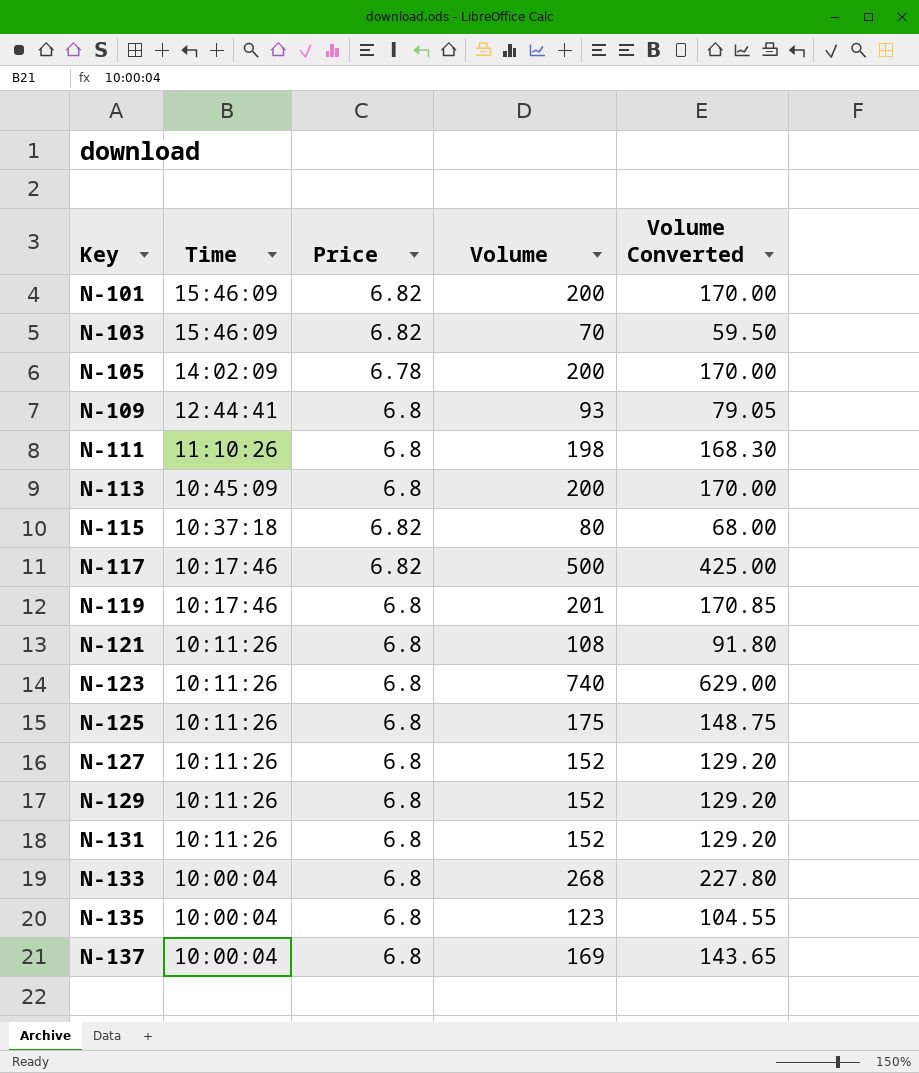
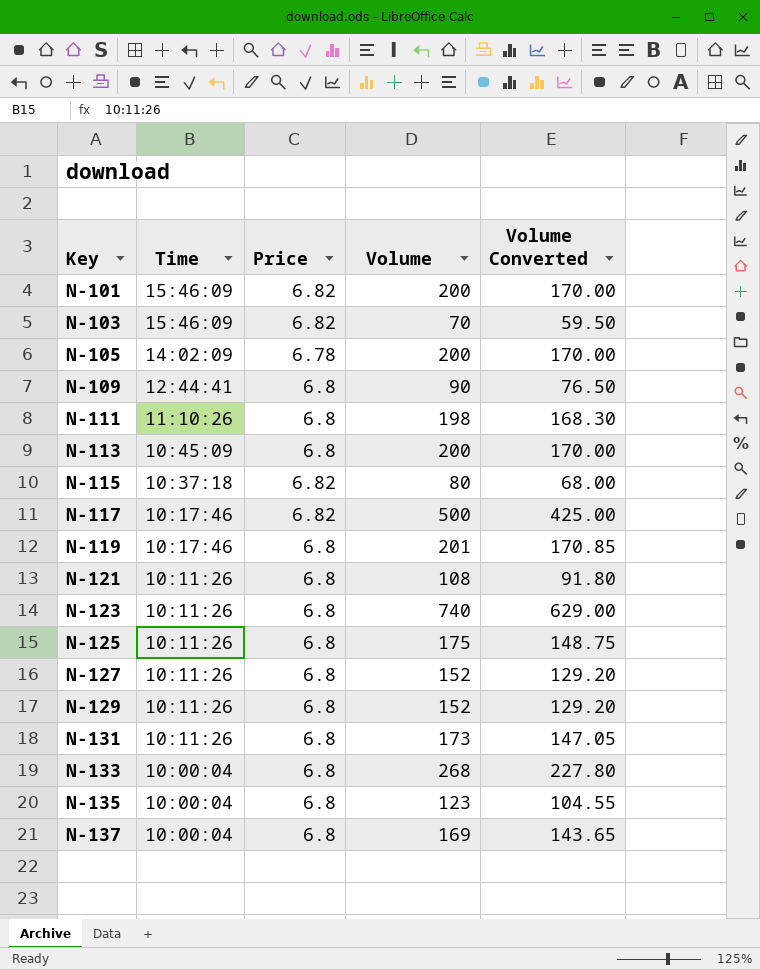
N-109 | Volume: 93 -> 90
N-109 | Volume Converted: 79.05 -> 76.50
N-131 | Volume: 152 -> 173
N-131 | Volume Converted: 129.20 -> 147.05

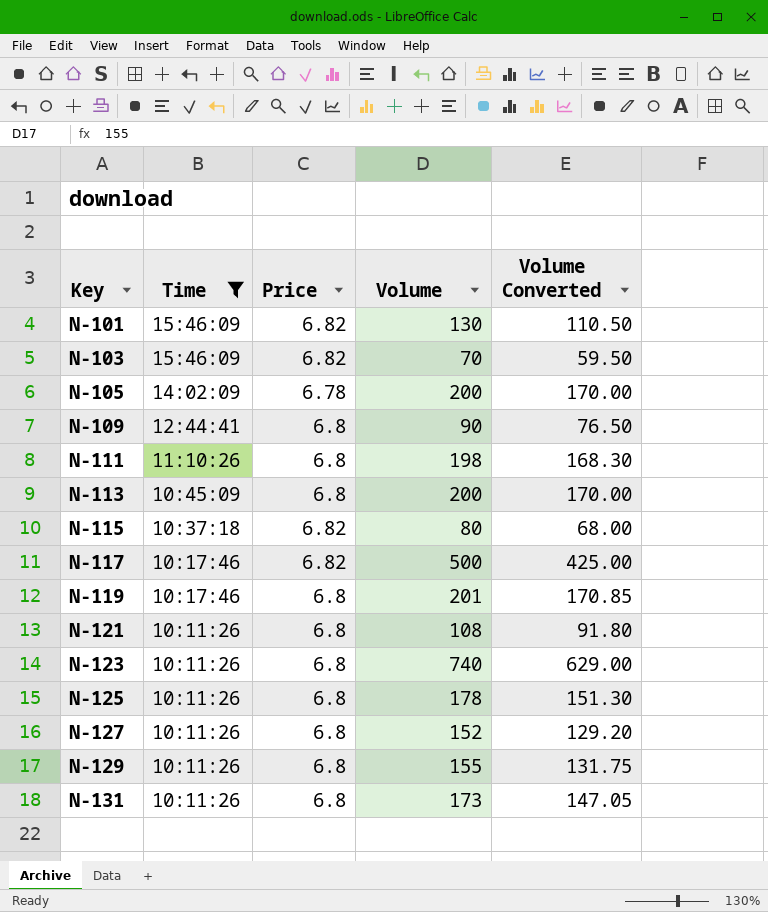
filter: none -> Time != 10:00:04
N-101 | Volume: 200 -> 130
N-101 | Volume Converted: 170.00 -> 110.50
N-125 | Volume: 175 -> 178
N-125 | Volume Converted: 148.75 -> 151.30
N-129 | Volume: 152 -> 155
N-129 | Volume Converted: 129.20 -> 131.75

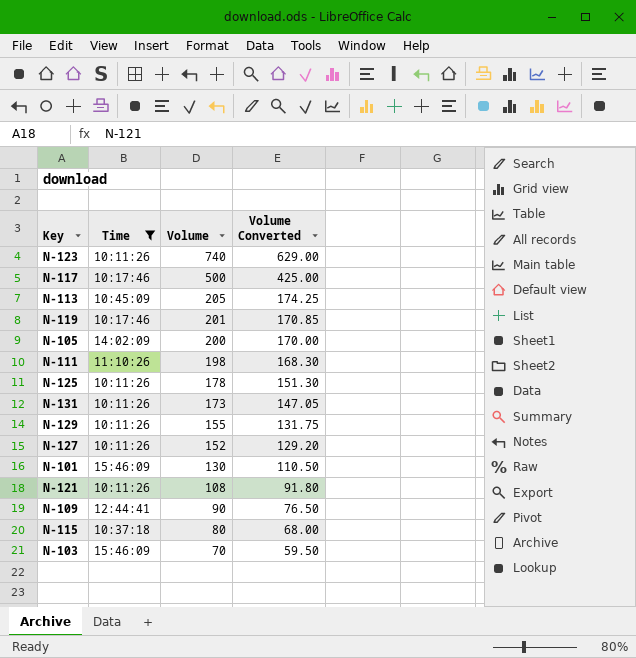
row order: Key ascending -> Volume descending
column Price | position: 3 -> none
N-113 | Volume: 200 -> 205
N-113 | Volume Converted: 170.00 -> 174.25

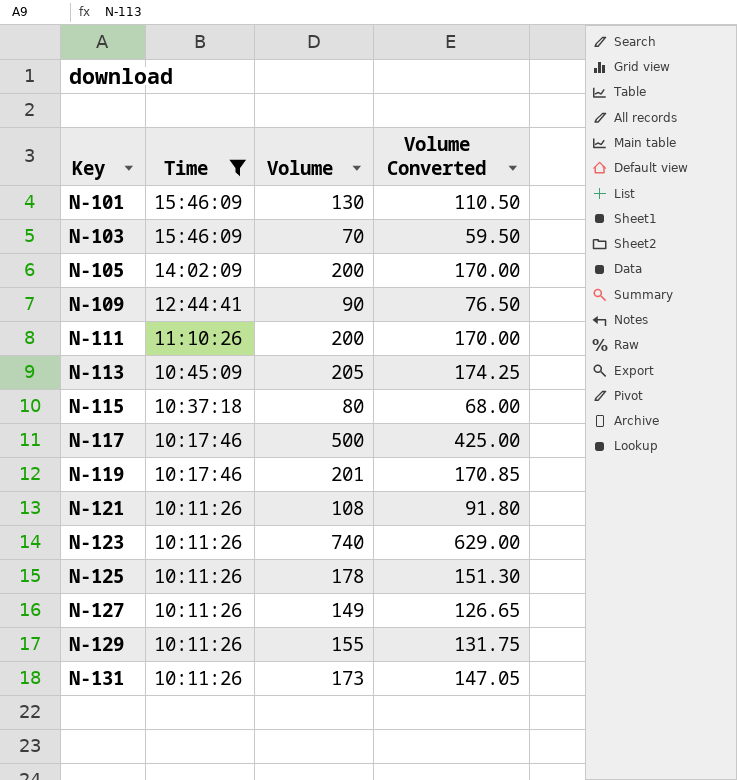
row order: Volume descending -> Key ascending
N-111 | Volume: 198 -> 200
N-111 | Volume Converted: 168.30 -> 170.00
N-127 | Volume: 152 -> 149
N-127 | Volume Converted: 129.20 -> 126.65

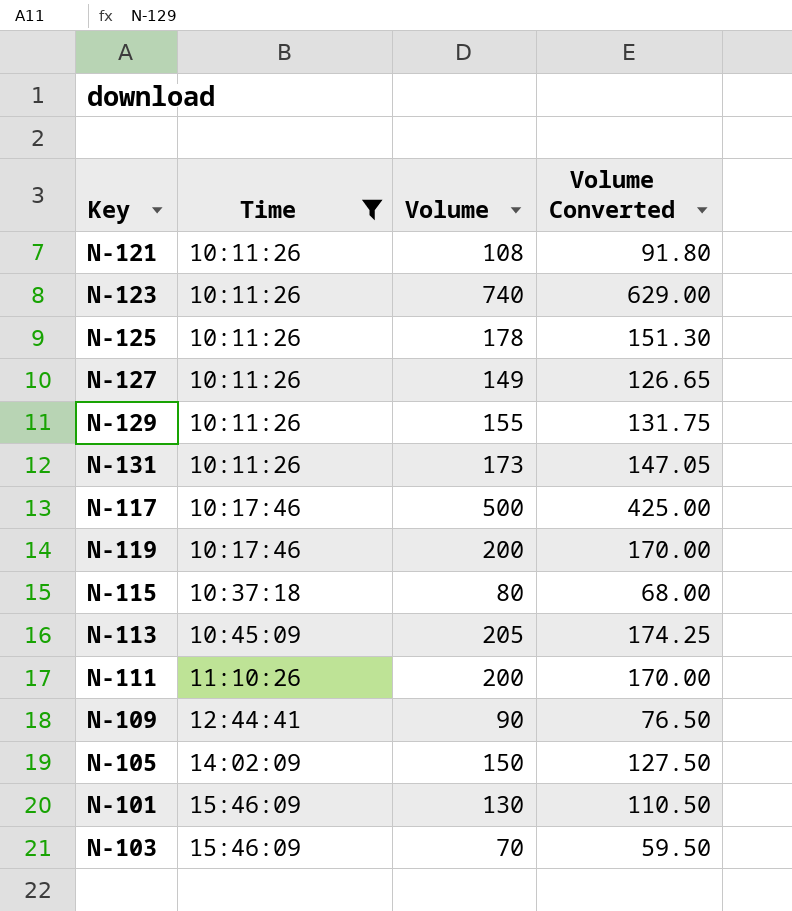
row order: Key ascending -> Time ascending
N-119 | Volume: 201 -> 200
N-119 | Volume Converted: 170.85 -> 170.00
N-105 | Volume: 200 -> 150
N-105 | Volume Converted: 170.00 -> 127.50

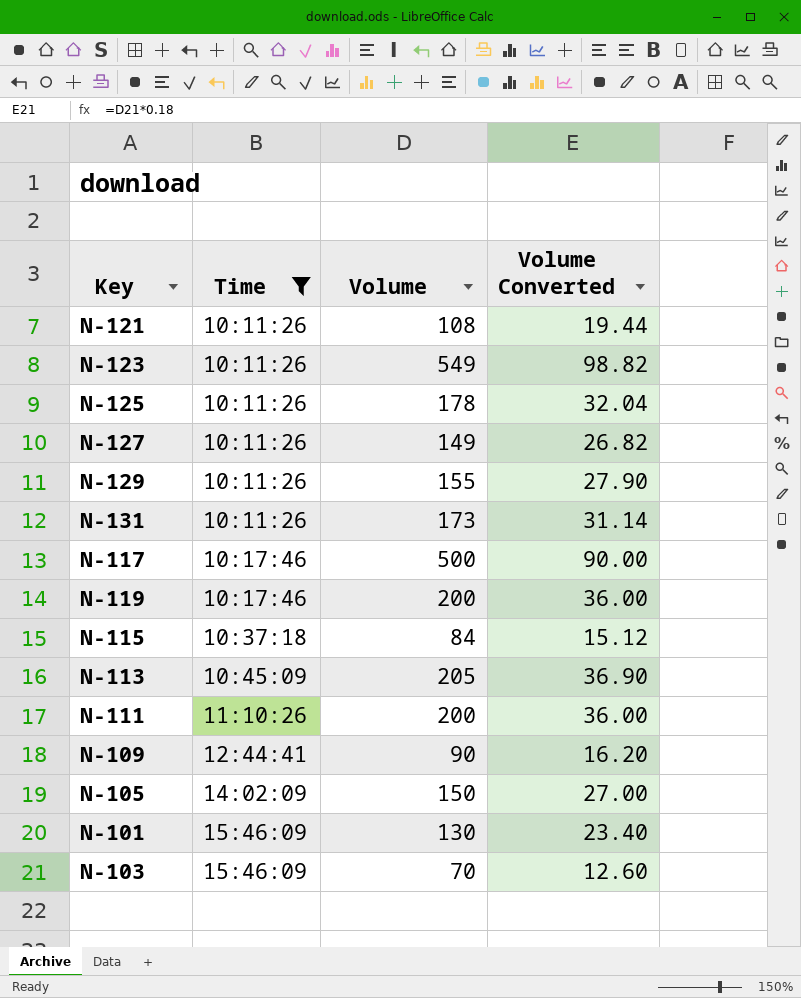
column Volume Converted | formula: [Volume] * 0.85 -> [Volume] * 0.18
N-123 | Volume: 740 -> 549
N-115 | Volume: 80 -> 84

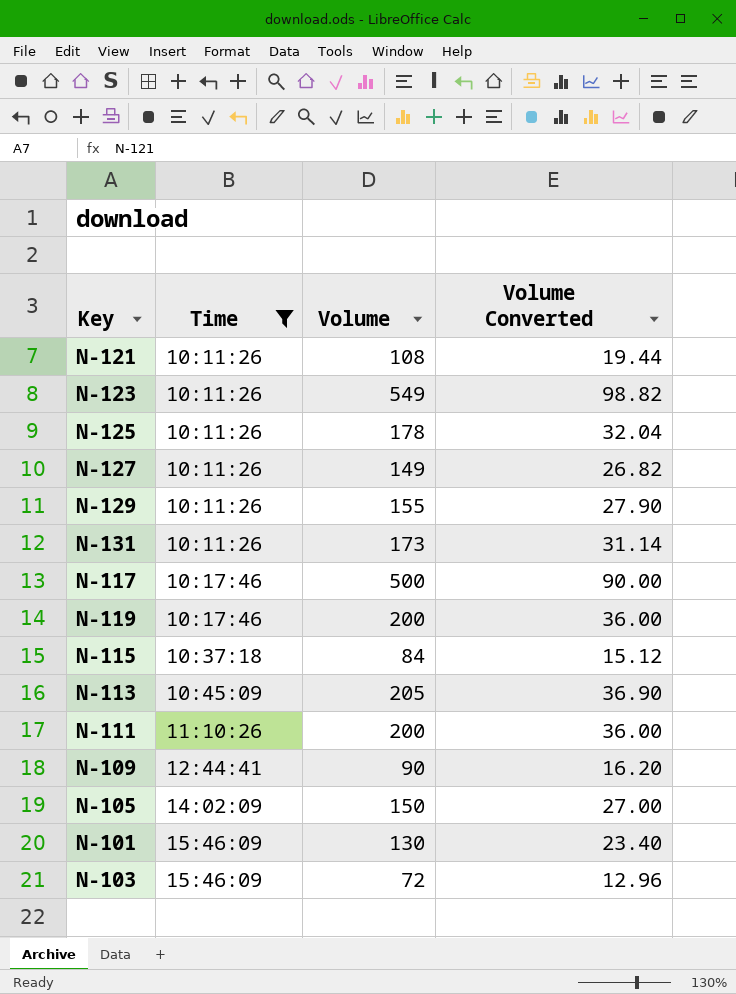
N-103 | Volume: 70 -> 72
N-103 | Volume Converted: 12.60 -> 12.96

